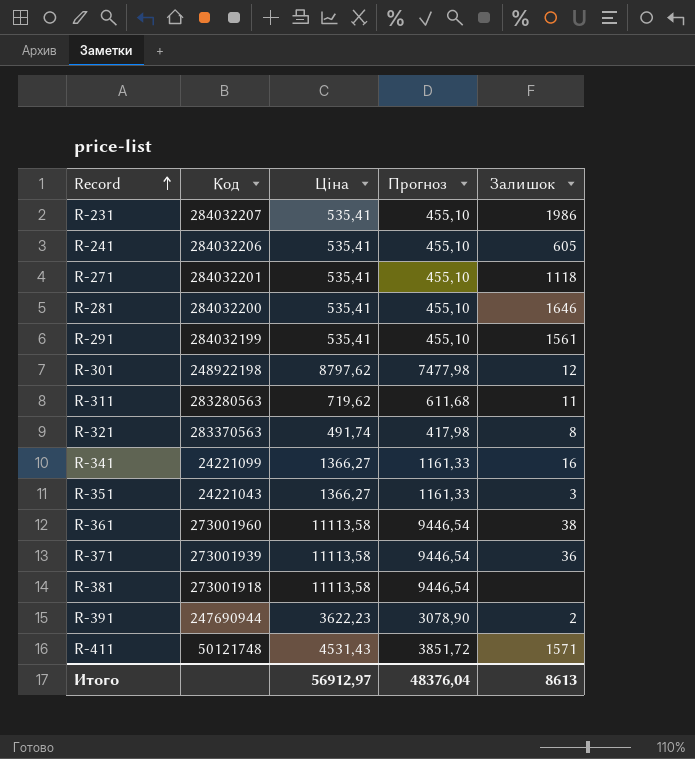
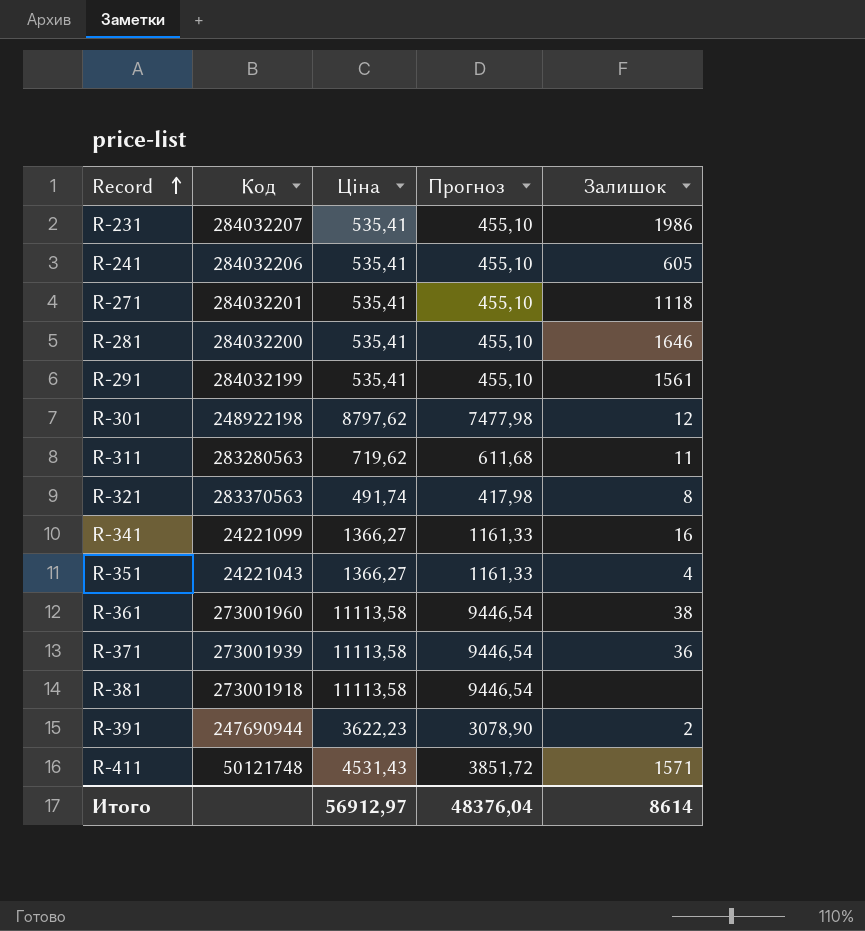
R-351 | Залишок: 3 -> 4
Итого | Залишок: 8613 -> 8614

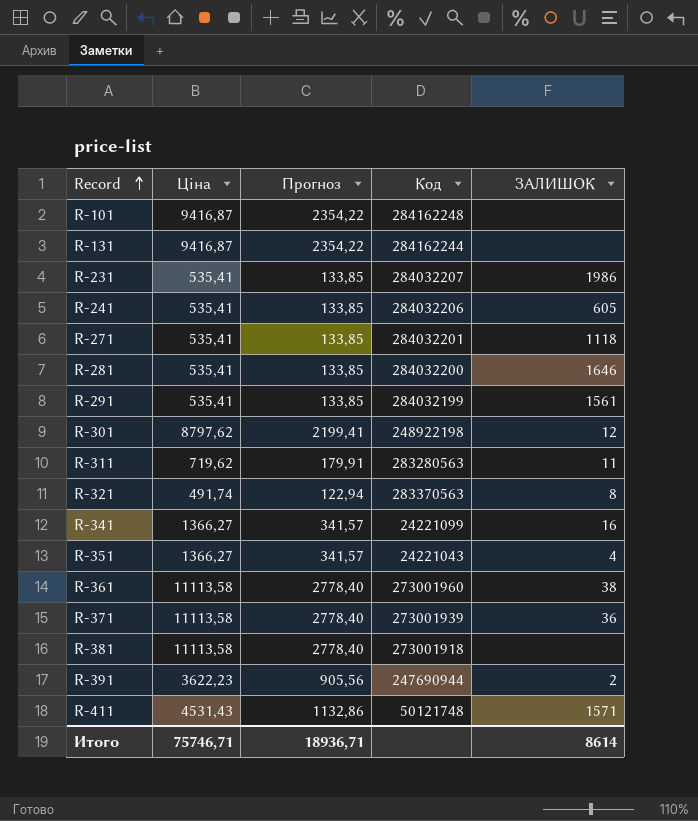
column Прогноз | formula: [Ціна] * 0,85 -> [Ціна] * 0,25
column Код | position: 2 -> 4
column name: Залишок -> ЗАЛИШОК
row R-101: none -> 9416,87 | 2354,22 | 284162248 | none
row R-131: none -> 9416,87 | 2354,22 | 284162244 | none
Итого | Ціна: 56912,97 -> 75746,71
Итого | Прогноз: 48376,04 -> 18936,71

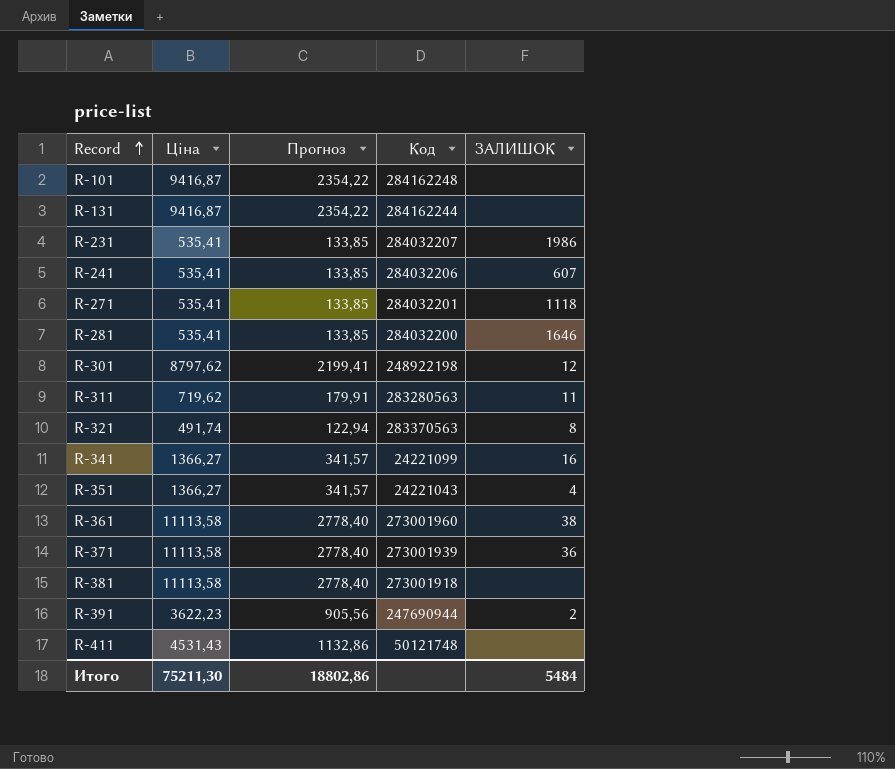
row R-291: 535,41 | 133,85 | 284032199 | 1561 -> none
R-241 | ЗАЛИШОК: 605 -> 607
R-411 | ЗАЛИШОК: 1571 -> none
Итого | Ціна: 75746,71 -> 75211,30
Итого | Прогноз: 18936,71 -> 18802,86
Итого | ЗАЛИШОК: 8614 -> 5484

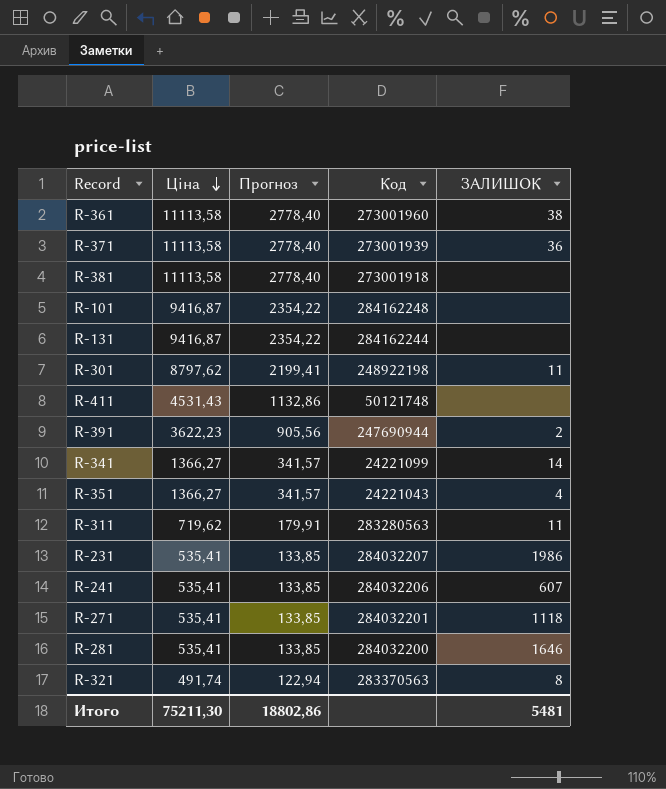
row order: Record ascending -> Ціна descending
R-301 | ЗАЛИШОК: 12 -> 11
R-341 | ЗАЛИШОК: 16 -> 14
Итого | ЗАЛИШОК: 5484 -> 5481

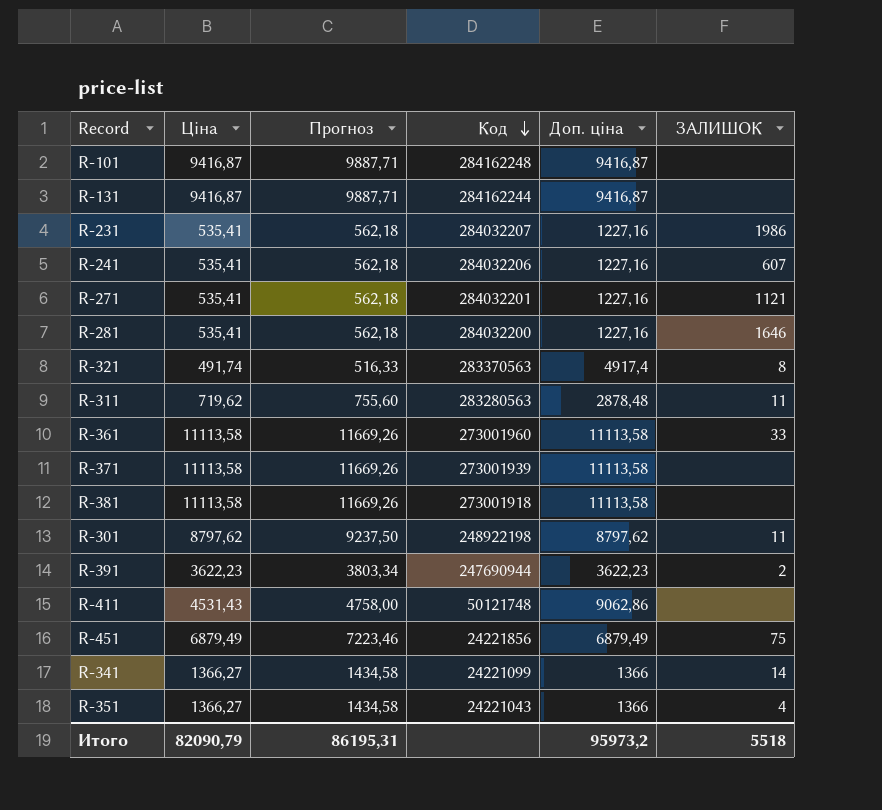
row order: Ціна descending -> Код descending
column Прогноз | formula: [Ціна] * 0,25 -> [Ціна] * 1,05
column Доп. ціна | position: none -> 5
R-271 | ЗАЛИШОК: 1118 -> 1121
R-361 | ЗАЛИШОК: 38 -> 33
R-371 | ЗАЛИШОК: 36 -> none
row R-451: none -> 6879,49 | 7223,46 | 24221856 | 6879,49 | 75
Итого | Ціна: 75211,30 -> 82090,79
Итого | Прогноз: 18802,86 -> 86195,31
Итого | ЗАЛИШОК: 5481 -> 5518

